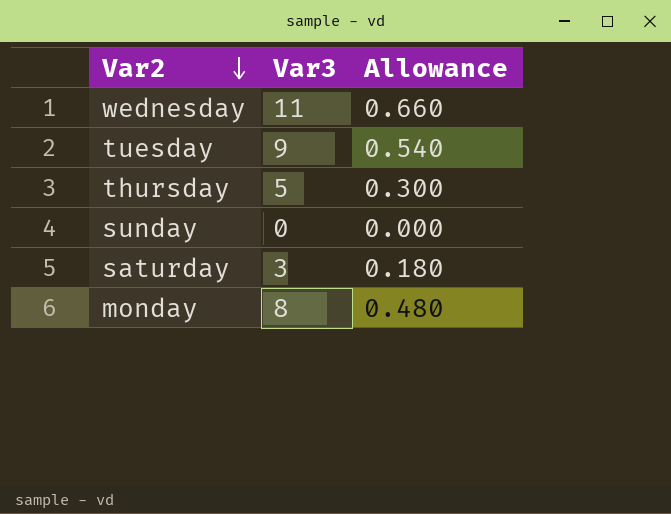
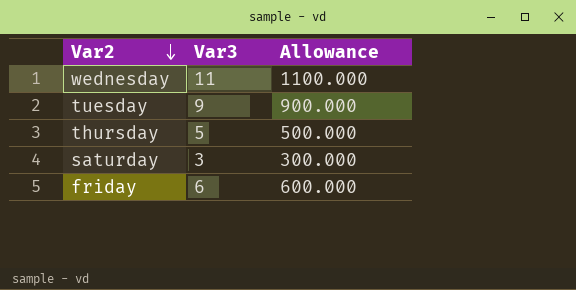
column Allowance | formula: [Var3] * 0.06 -> [Var3] * 100
row sunday: 0 | 0.000 -> none
row monday: 8 | 0.480 -> none
row friday: none -> 6 | 600.000

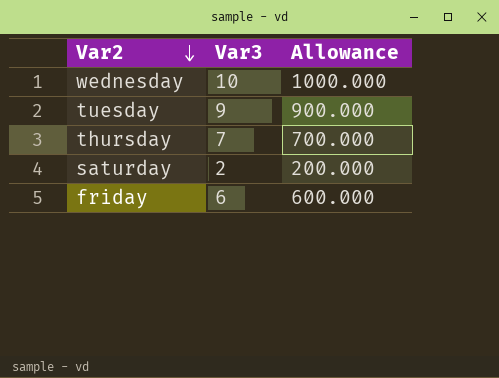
wednesday | Var3: 11 -> 10
wednesday | Allowance: 1100.000 -> 1000.000
thursday | Var3: 5 -> 7
thursday | Allowance: 500.000 -> 700.000
saturday | Var3: 3 -> 2
saturday | Allowance: 300.000 -> 200.000

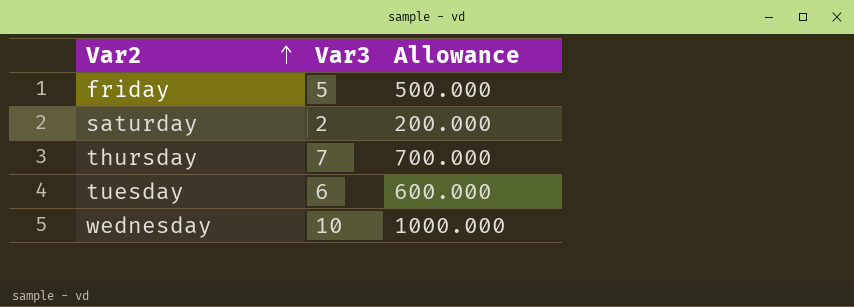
row order: Var2 descending -> Var2 ascending
friday | Var3: 6 -> 5
friday | Allowance: 600.000 -> 500.000
tuesday | Var3: 9 -> 6
tuesday | Allowance: 900.000 -> 600.000

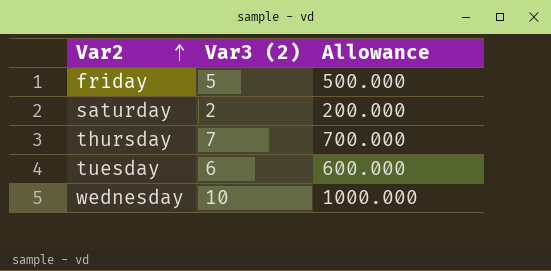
column name: Var3 -> Var3 (2)

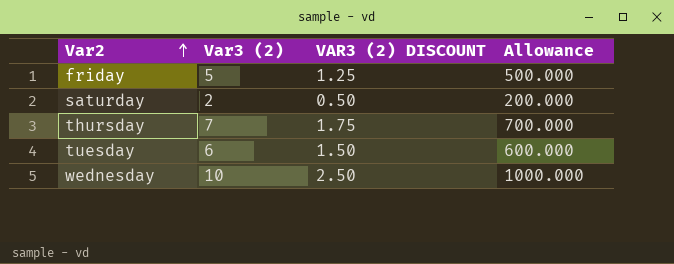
column VAR3 (2) DISCOUNT | formula: none -> [Var3 (2)] * 0.25

